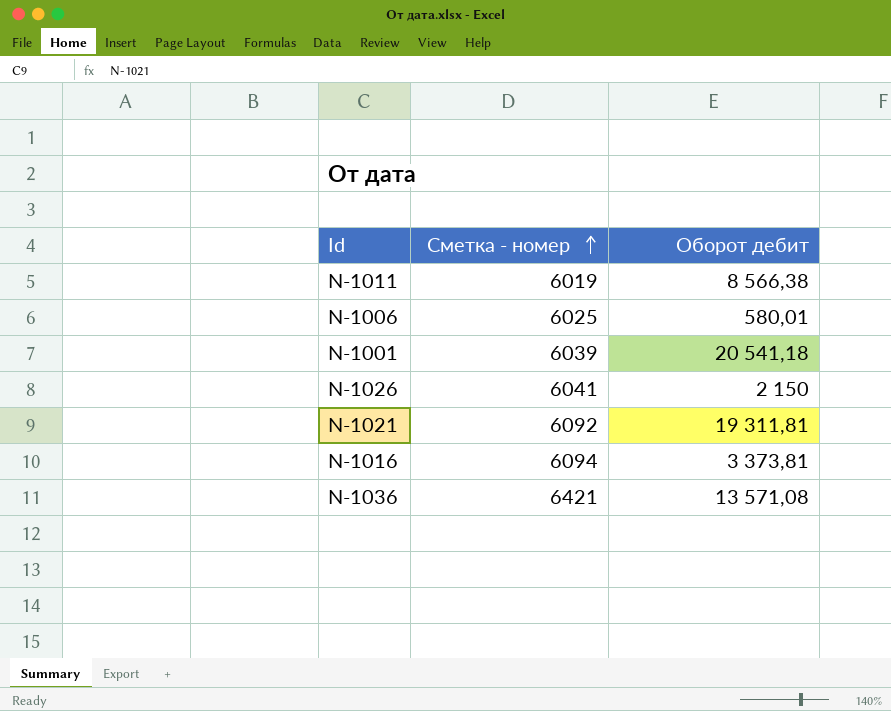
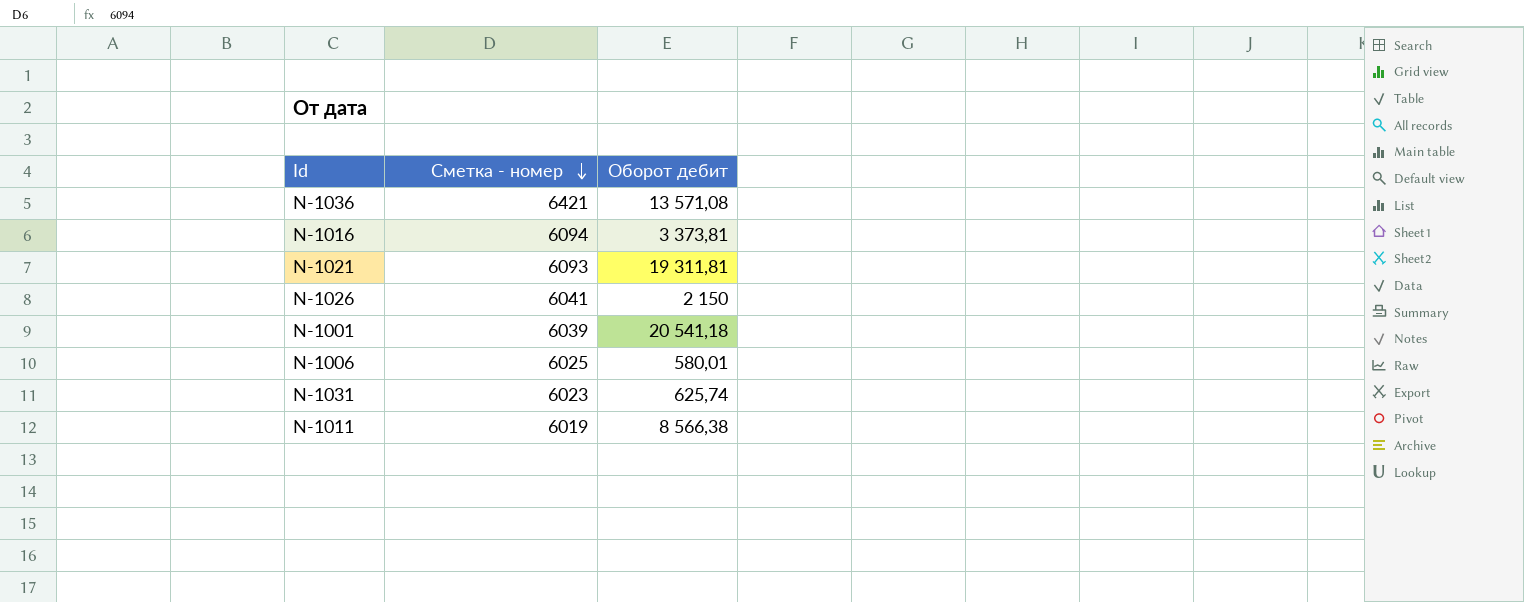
row order: Сметка - номер ascending -> Сметка - номер descending
N-1021 | Сметка - номер: 6092 -> 6093
row N-1031: none -> 6023 | 625,74

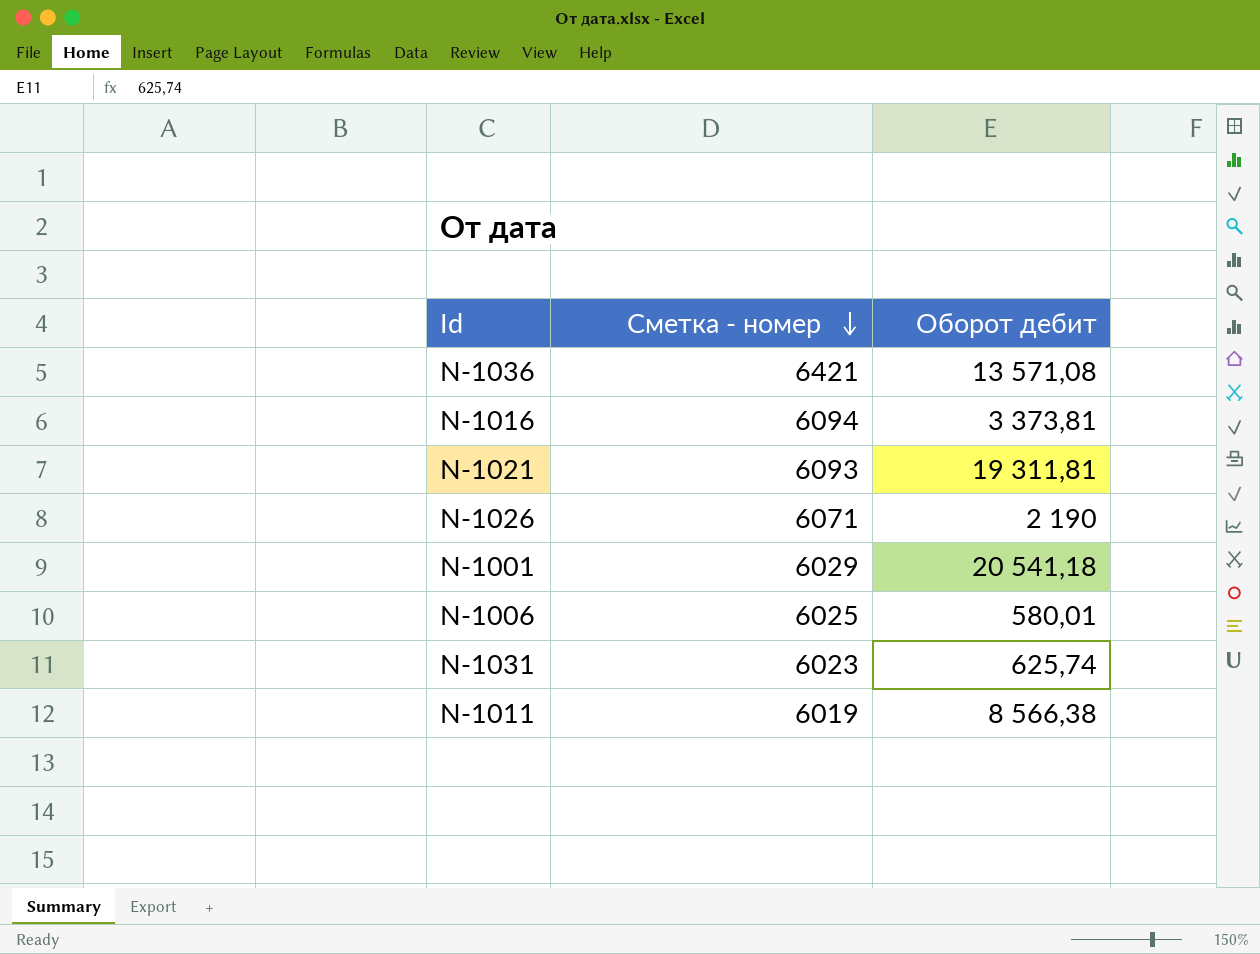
N-1026 | Сметка - номер: 6041 -> 6071
N-1026 | Оборот дебит: 2 150 -> 2 190
N-1001 | Сметка - номер: 6039 -> 6029

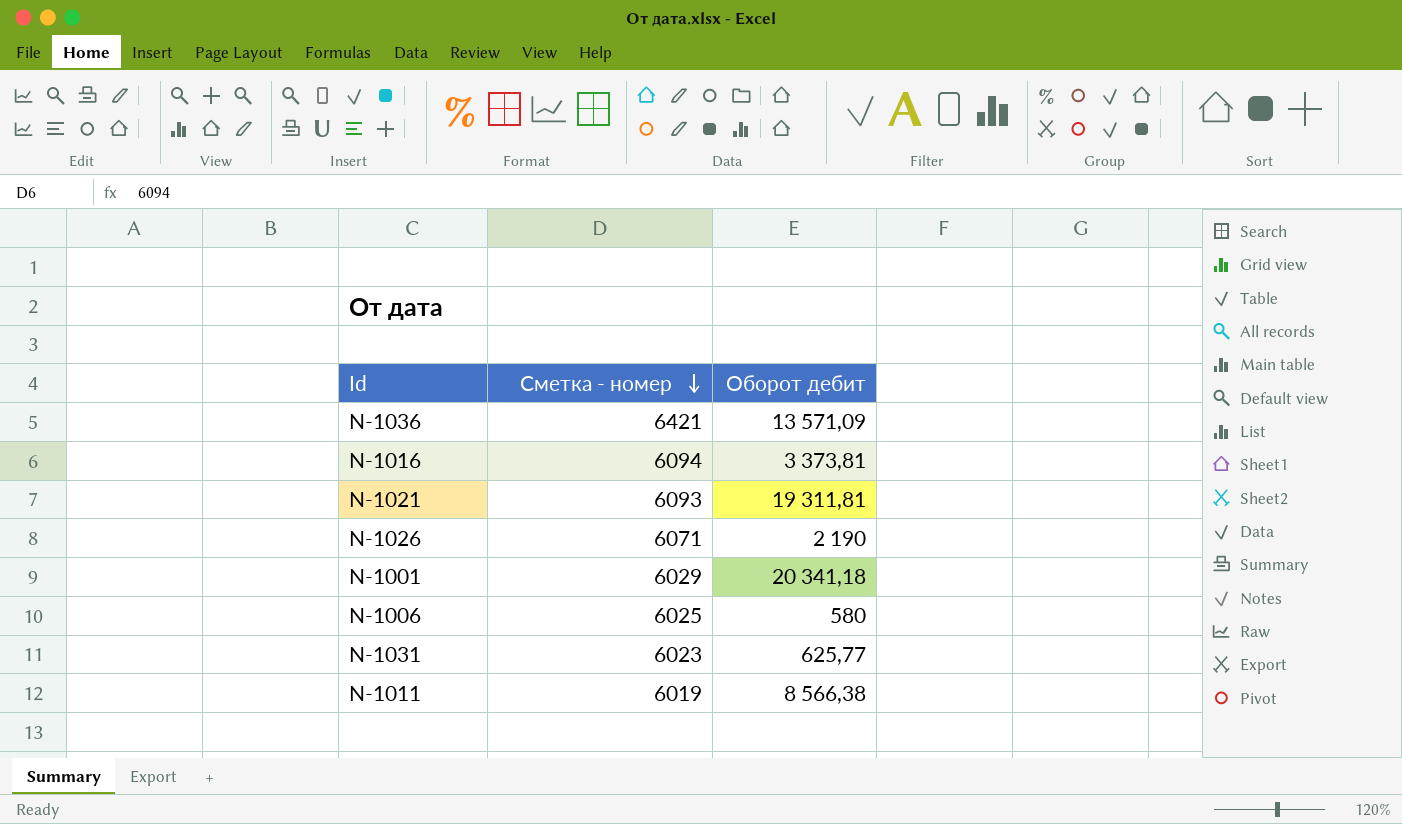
N-1036 | Оборот дебит: 13 571,08 -> 13 571,09
N-1001 | Оборот дебит: 20 541,18 -> 20 341,18
N-1006 | Оборот дебит: 580,01 -> 580
N-1031 | Оборот дебит: 625,74 -> 625,77

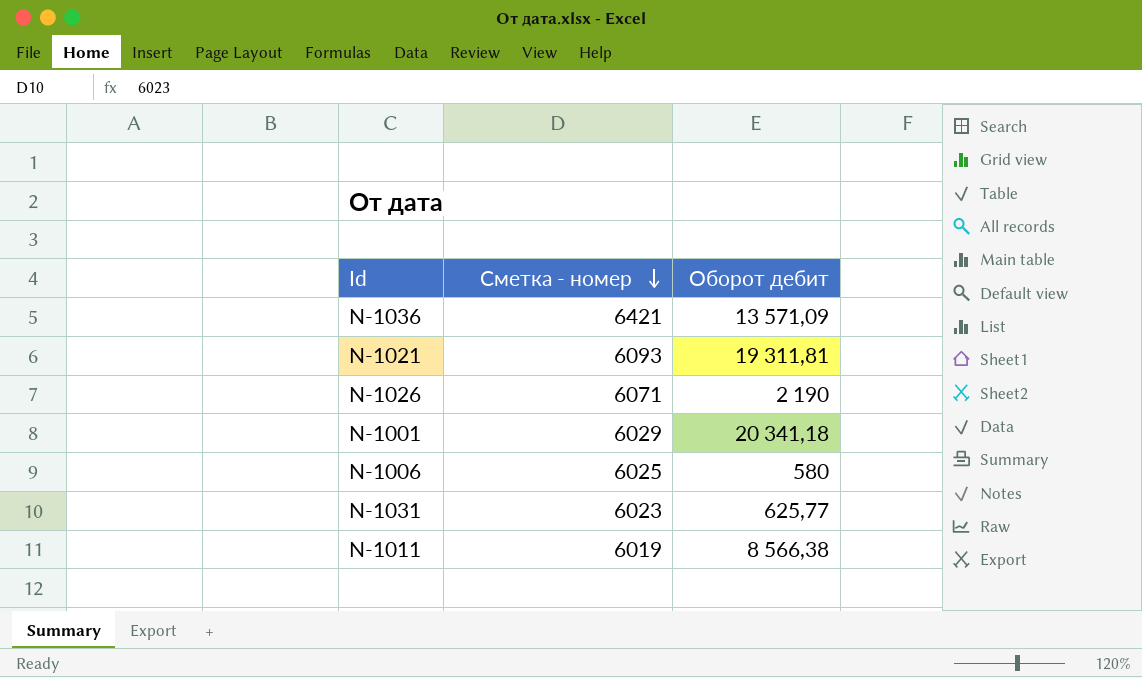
row N-1016: 6094 | 3 373,81 -> none

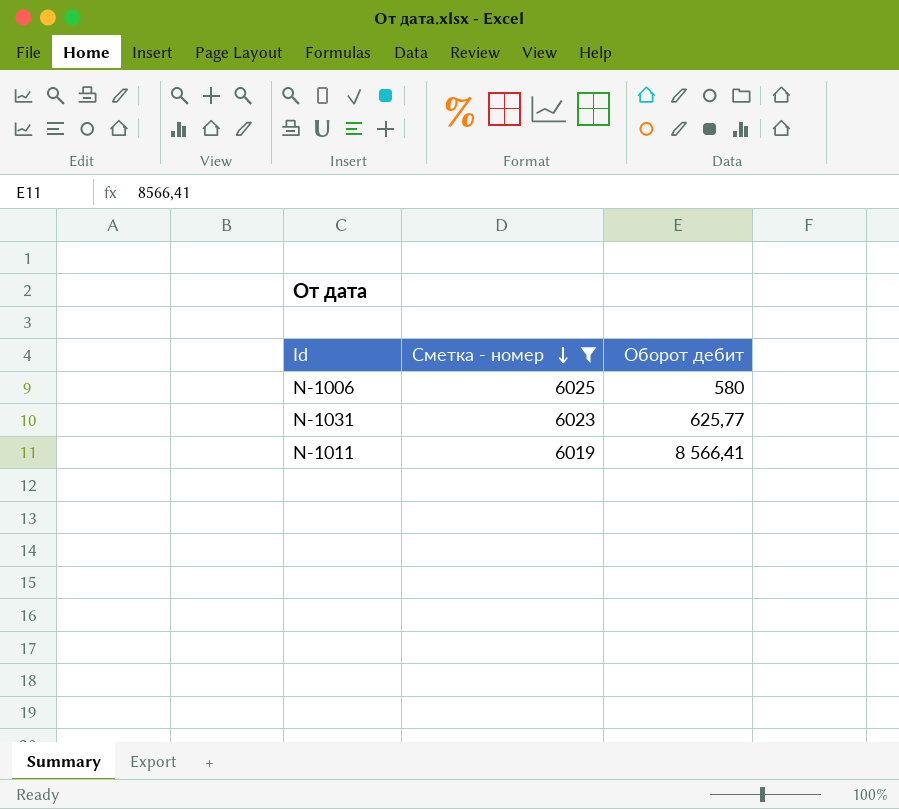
filter: none -> Сметка - номер <= 6025
N-1011 | Оборот дебит: 8 566,38 -> 8 566,41

